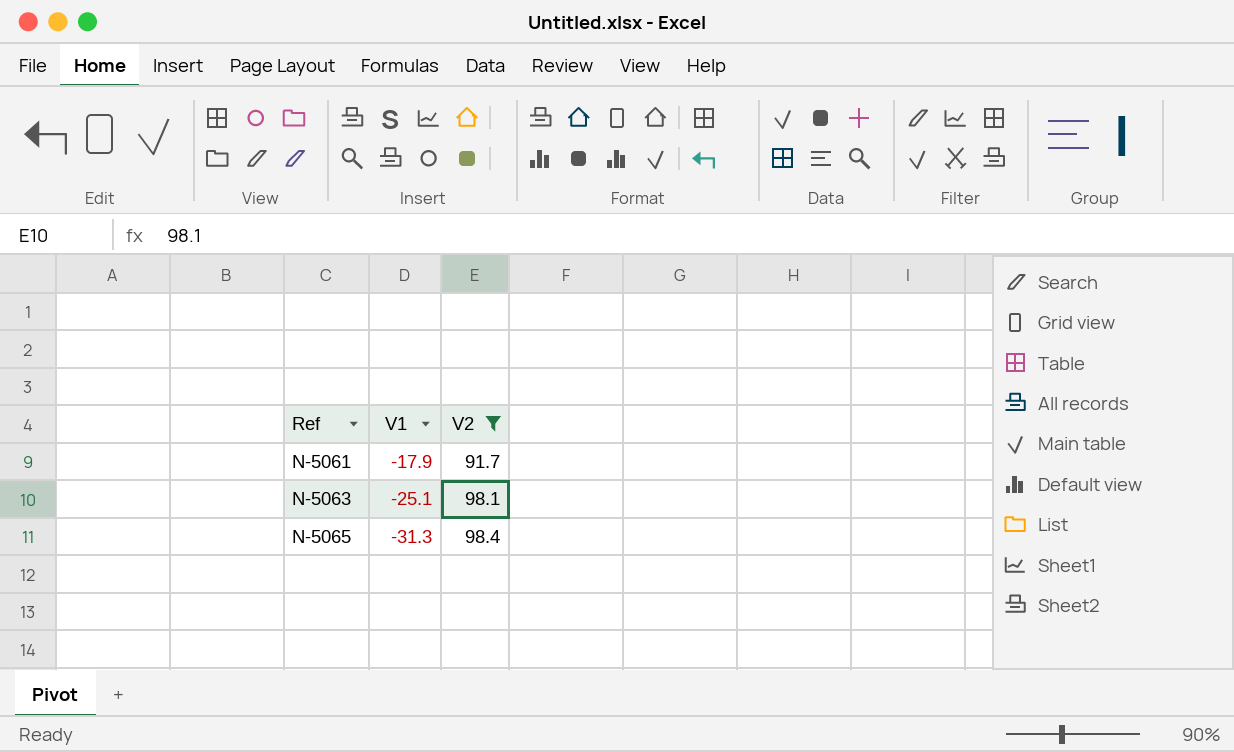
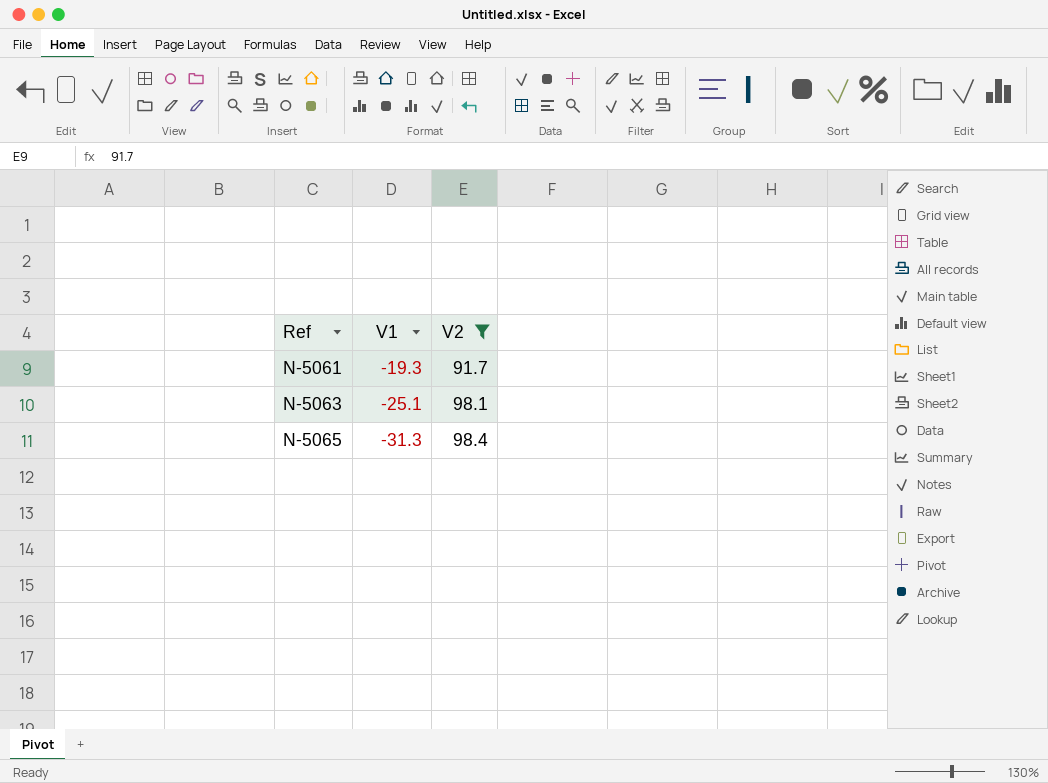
N-5061 | V1: -17.9 -> -19.3

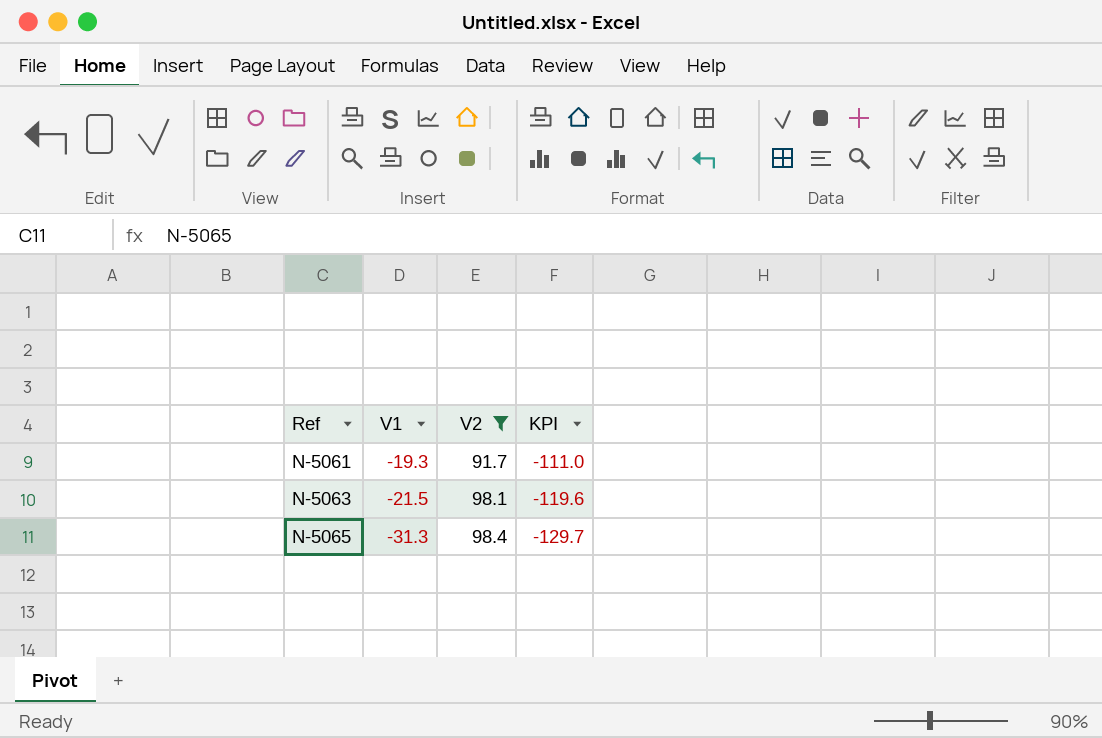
column KPI | formula: none -> [V1] - [V2]
N-5063 | V1: -25.1 -> -21.5

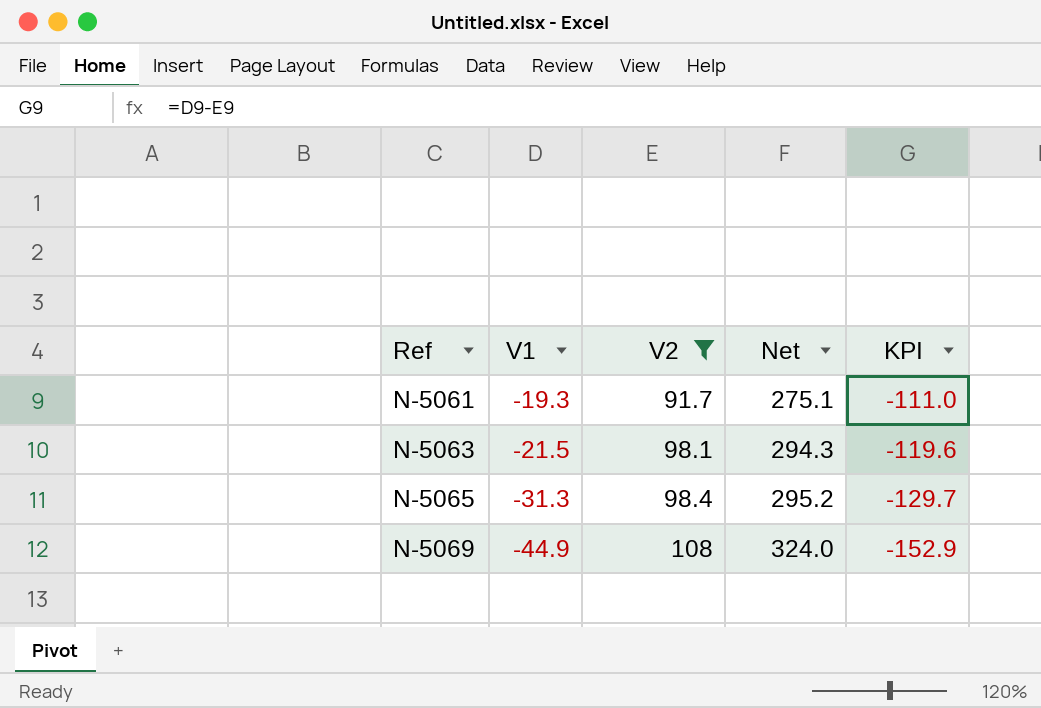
column Net | formula: none -> [V2] * 3
row N-5069: none -> -44.9 | 108 | 324.0 | -152.9

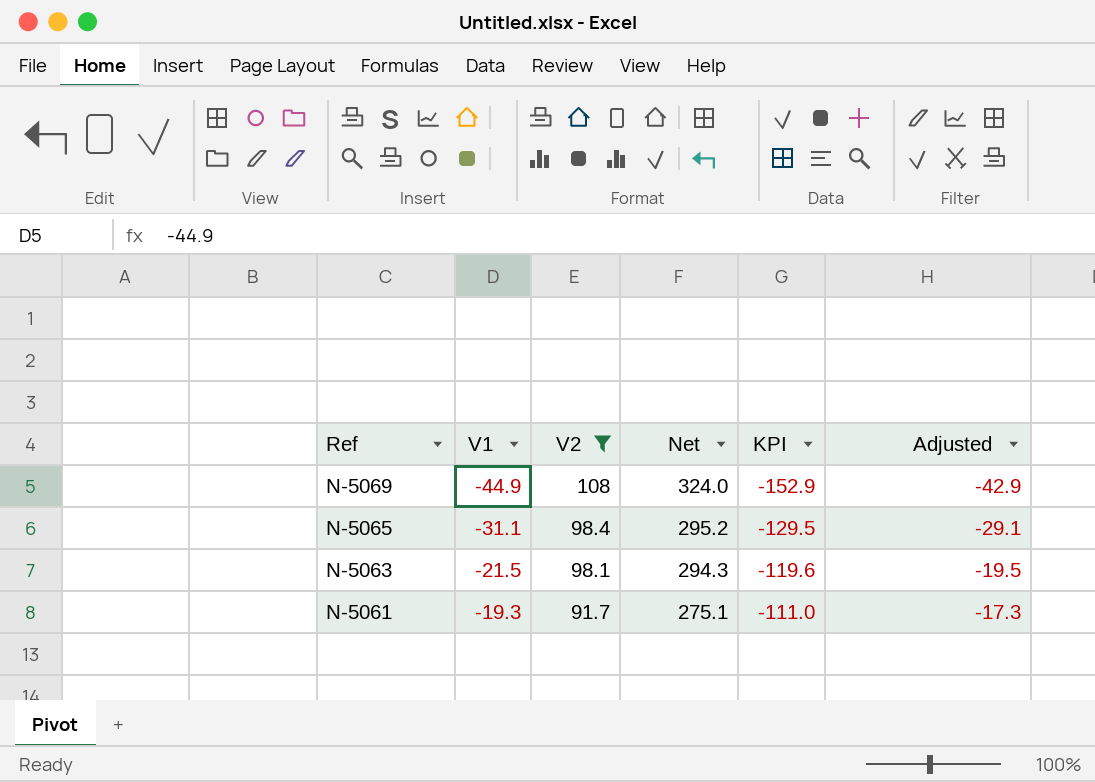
row order: Ref ascending -> Ref descending
column Adjusted | formula: none -> [V1] + 2
N-5065 | V1: -31.3 -> -31.1
N-5065 | KPI: -129.7 -> -129.5

